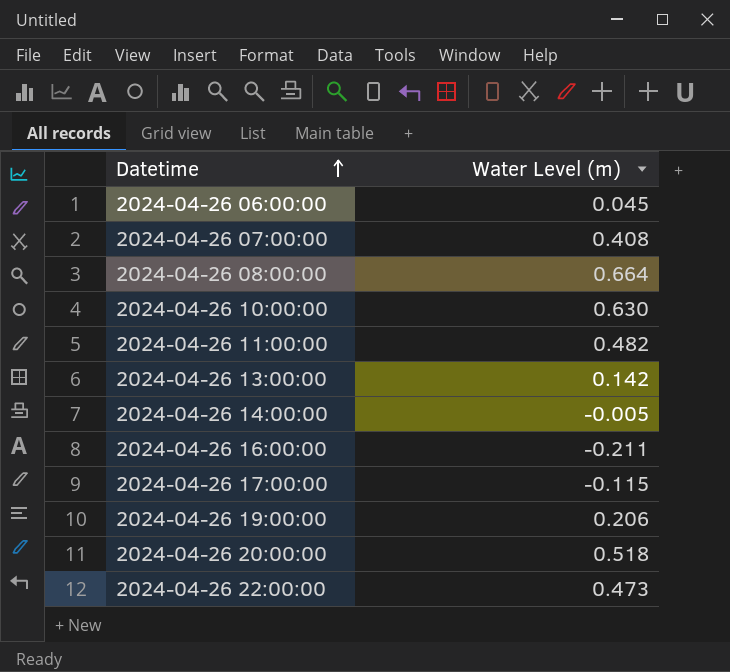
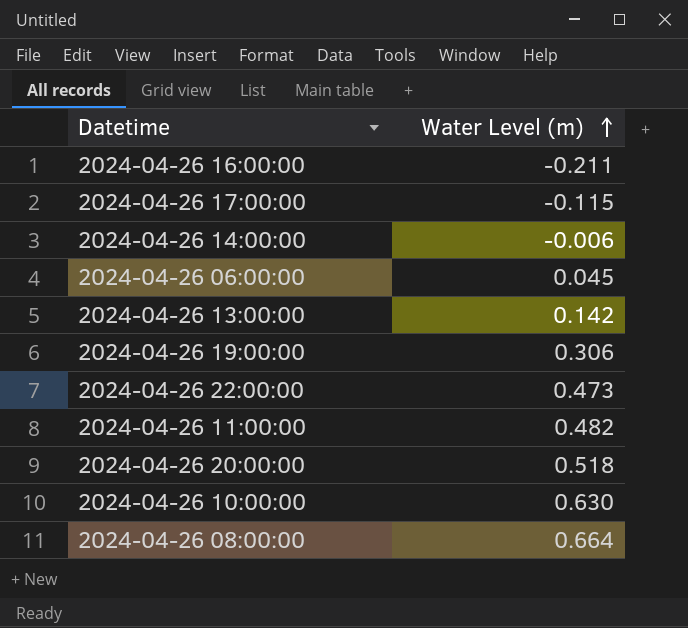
row order: Datetime ascending -> Water Level (m) ascending
row 2024-04-26 07:00:00: 0.408 -> none
2024-04-26 14:00:00 | Water Level (m): -0.005 -> -0.006
2024-04-26 19:00:00 | Water Level (m): 0.206 -> 0.306

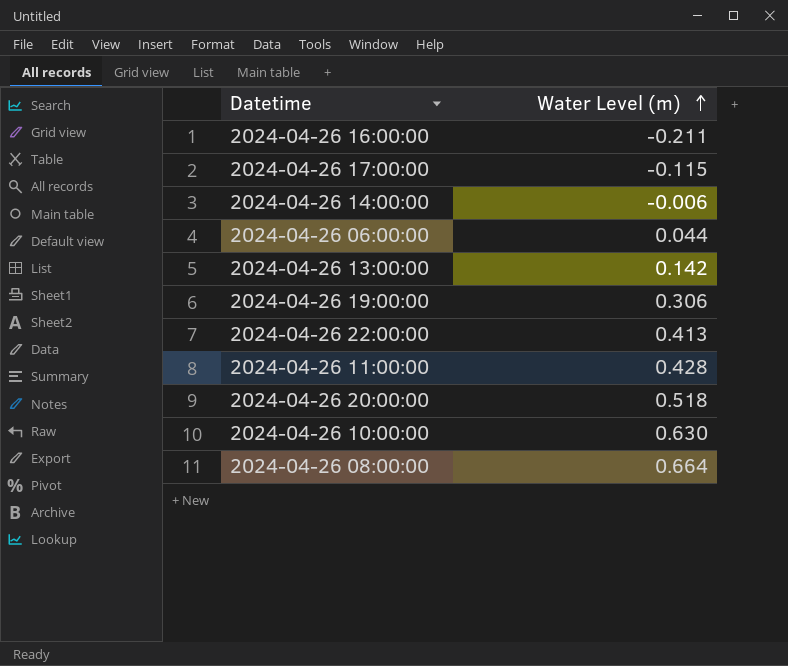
2024-04-26 06:00:00 | Water Level (m): 0.045 -> 0.044
2024-04-26 22:00:00 | Water Level (m): 0.473 -> 0.413
2024-04-26 11:00:00 | Water Level (m): 0.482 -> 0.428

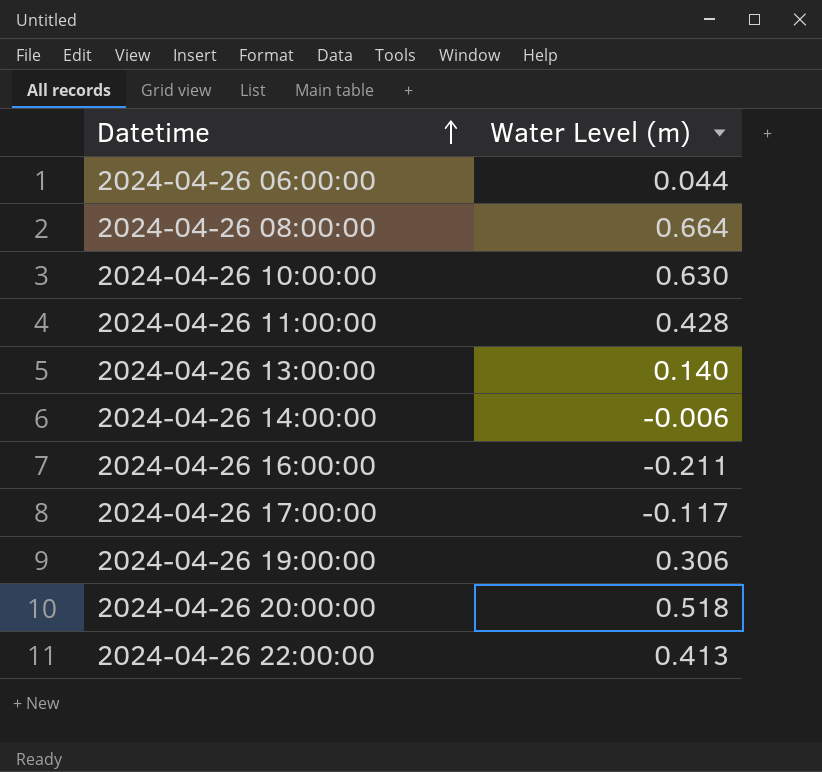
row order: Water Level (m) ascending -> Datetime ascending
2024-04-26 13:00:00 | Water Level (m): 0.142 -> 0.140
2024-04-26 17:00:00 | Water Level (m): -0.115 -> -0.117

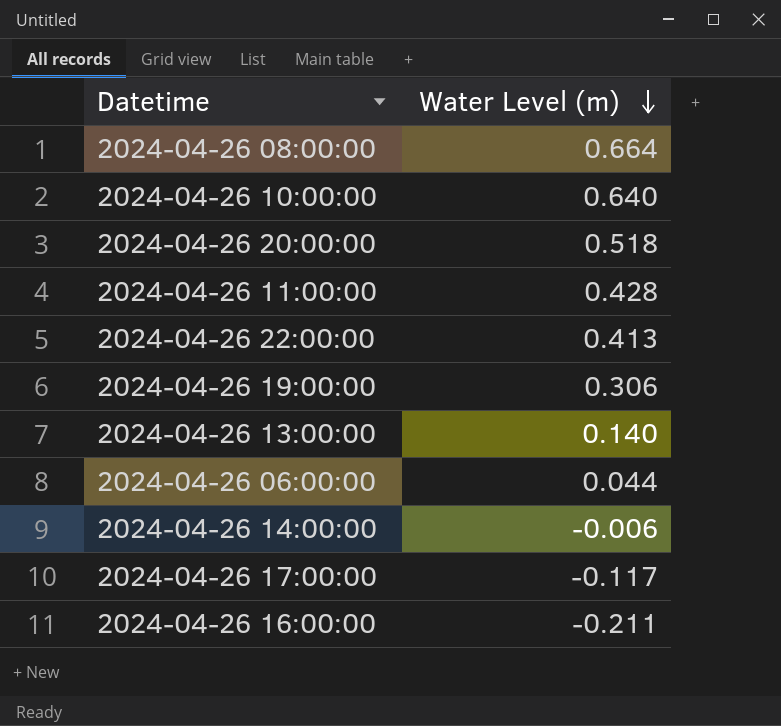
row order: Datetime ascending -> Water Level (m) descending
2024-04-26 10:00:00 | Water Level (m): 0.630 -> 0.640

